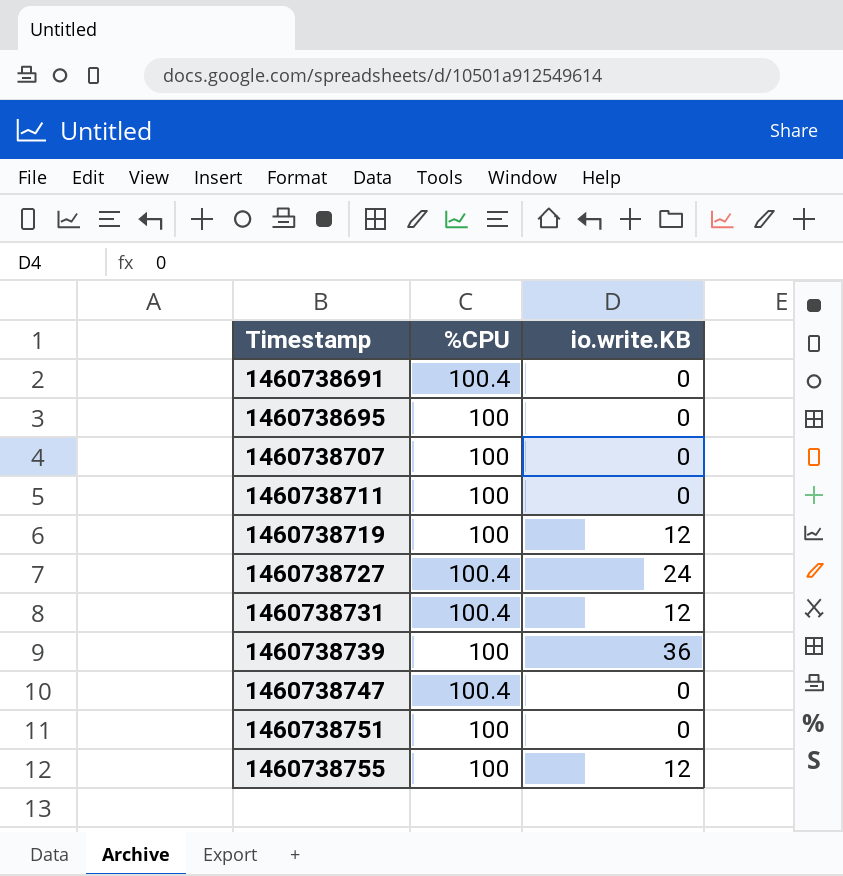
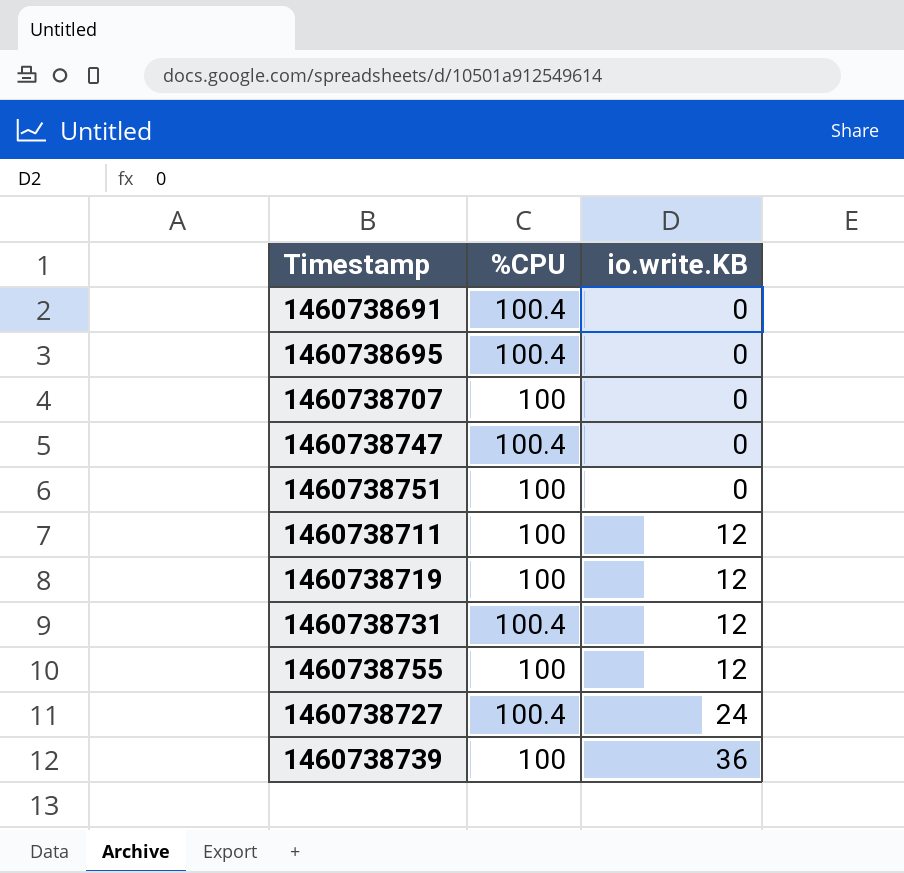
row order: Timestamp ascending -> io.write.KB ascending
1460738695 | %CPU: 100 -> 100.4
1460738711 | io.write.KB: 0 -> 12

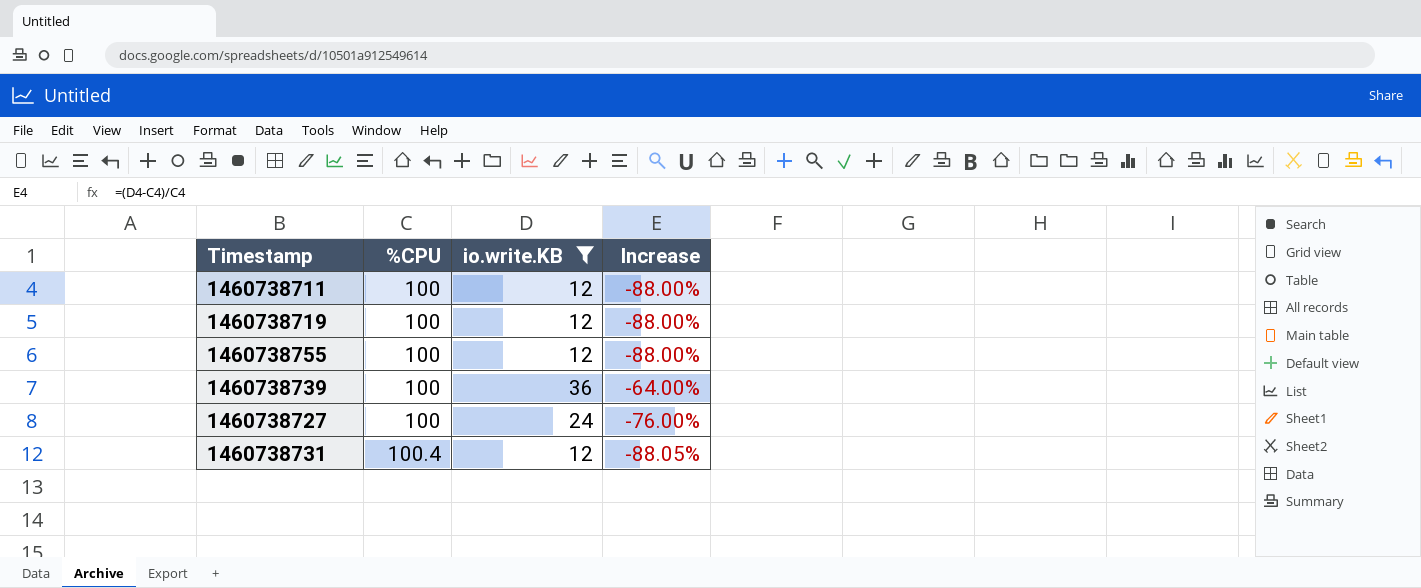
filter: none -> io.write.KB != 0
row order: io.write.KB ascending -> %CPU ascending
column Increase | formula: none -> ([io.write.KB] - [%CPU]) / [%CPU]
1460738727 | %CPU: 100.4 -> 100

